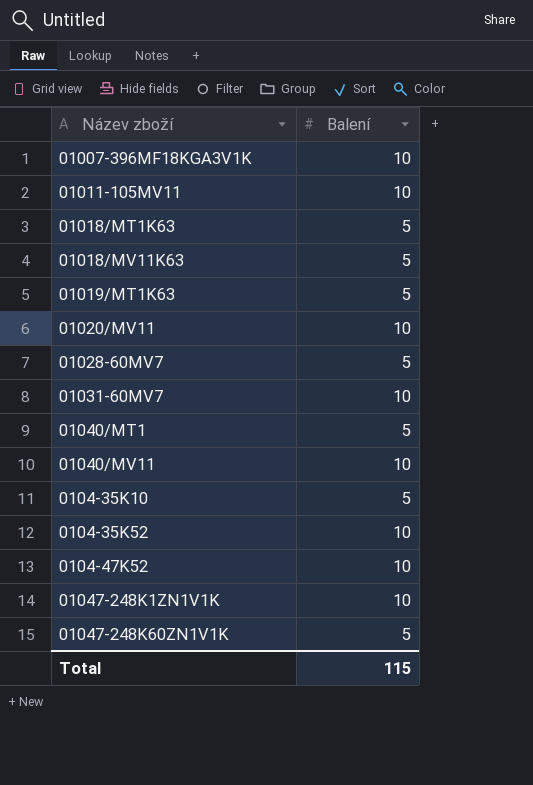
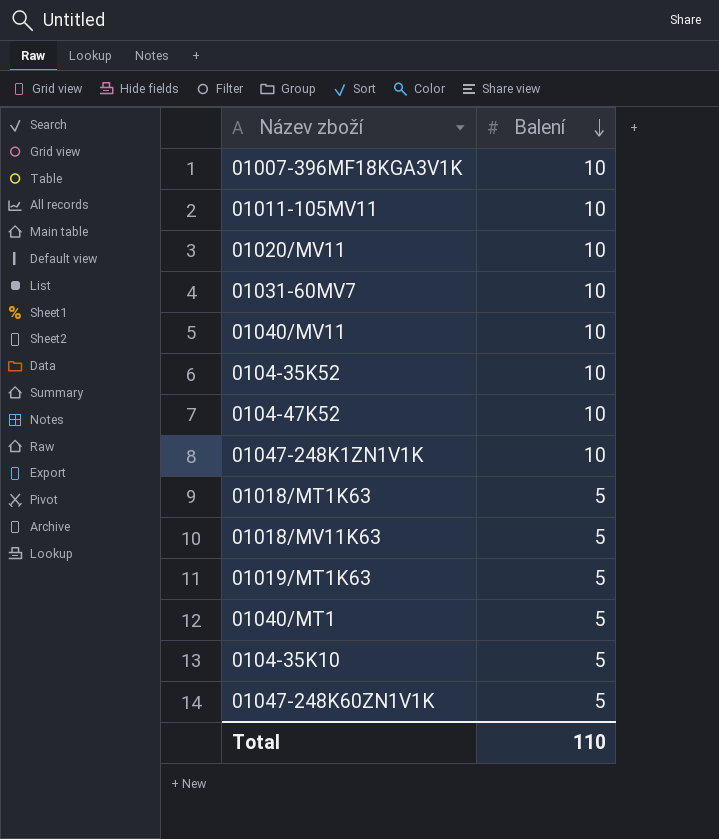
row order: none -> Balení descending
row 01028-60MV7: 5 -> none
Total | Balení: 115 -> 110

